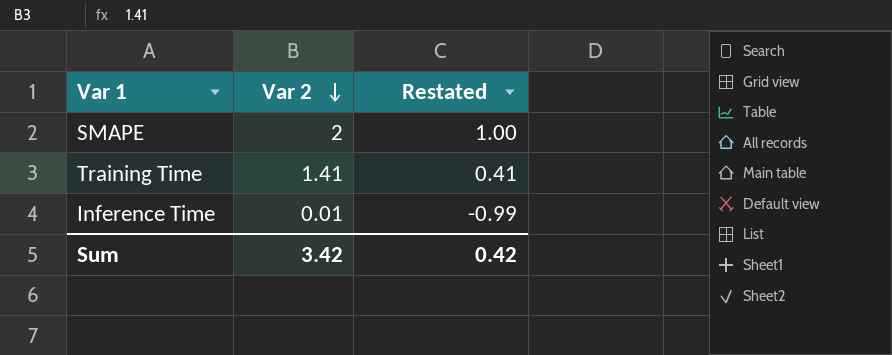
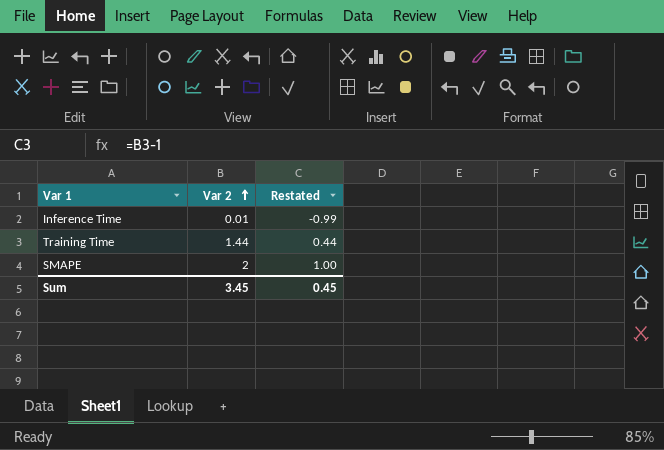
row order: Var 2 descending -> Var 2 ascending
Training Time | Var 2: 1.41 -> 1.44
Training Time | Restated: 0.41 -> 0.44
Sum | Var 2: 3.42 -> 3.45
Sum | Restated: 0.42 -> 0.45

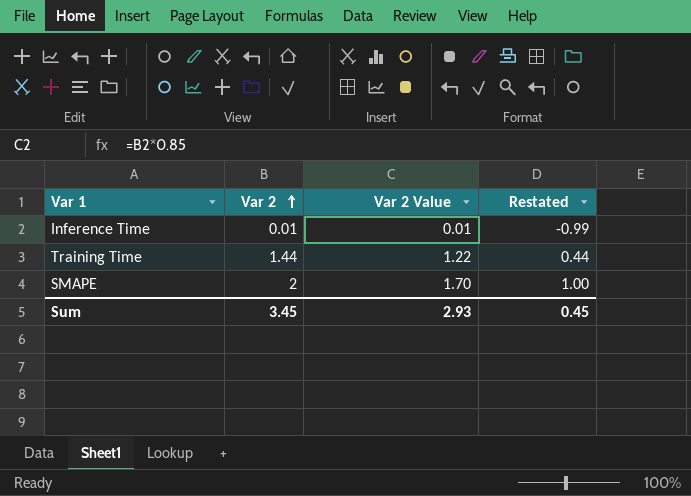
column Var 2 Value | formula: none -> [Var 2] * 0.85

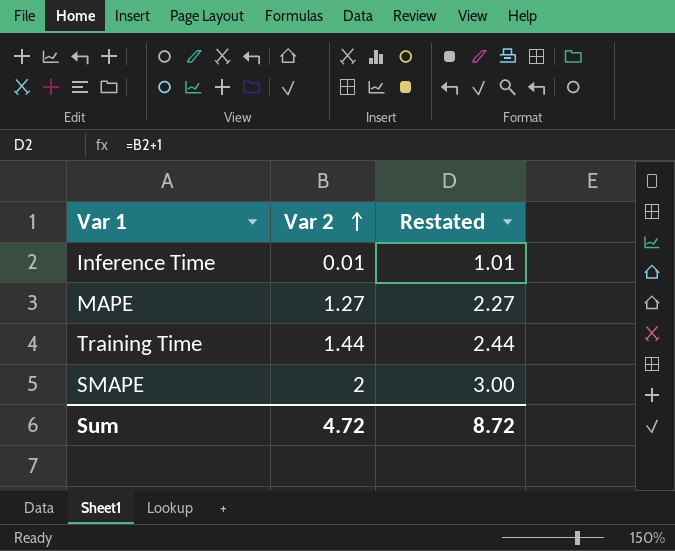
column Var 2 Value | formula: [Var 2] * 0.85 -> none
column Restated | formula: [Var 2] - 1 -> [Var 2] + 1
row MAPE: none -> 1.27 | 2.27
Sum | Var 2: 3.45 -> 4.72
Sum | Restated: 0.45 -> 8.72

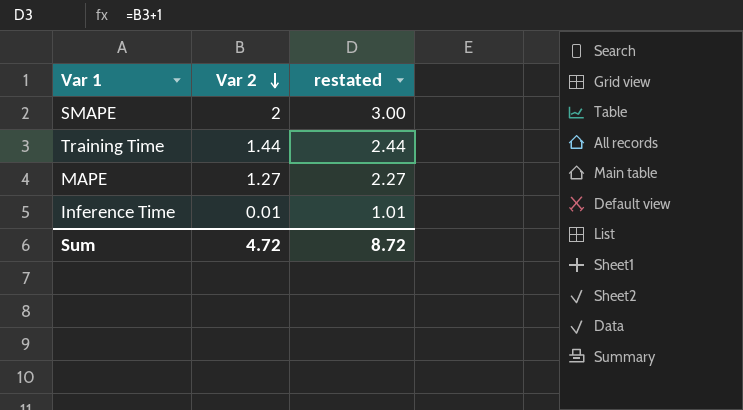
row order: Var 2 ascending -> Var 2 descending
column name: Restated -> restated

